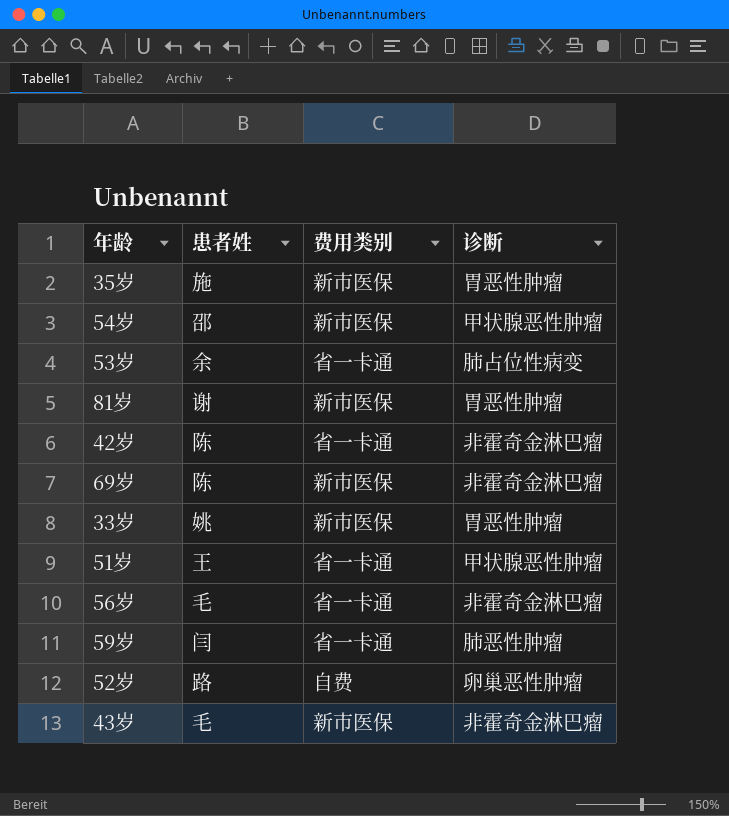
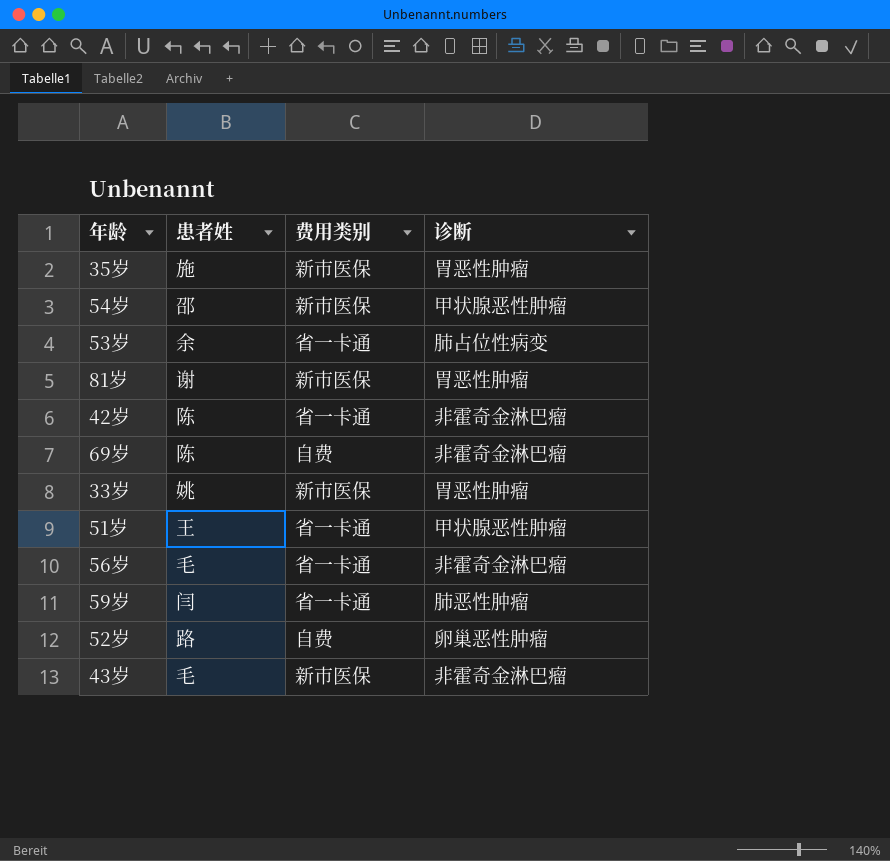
69岁 | 费用类别: 新市医保 -> 自费

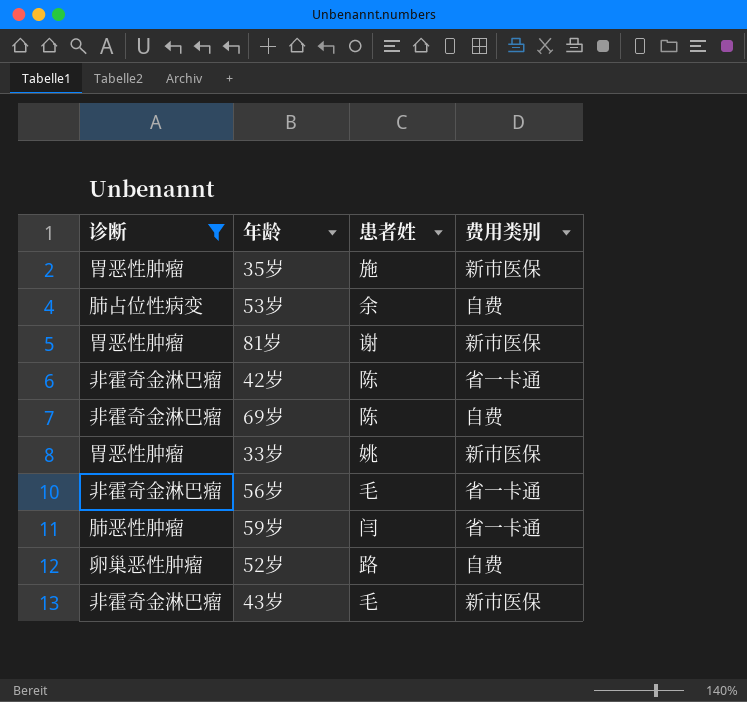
filter: none -> 诊断 != 甲状腺恶性肿瘤
column 诊断 | position: 4 -> 1
53岁 | 费用类别: 省一卡通 -> 自费

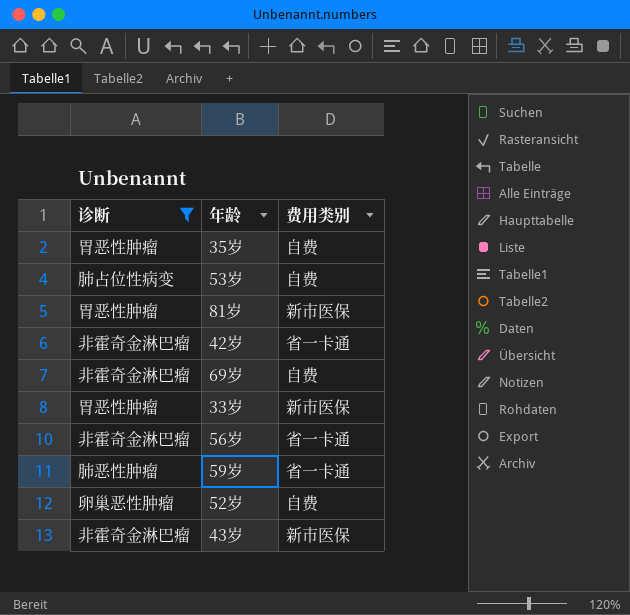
column 患者姓 | position: 3 -> none
35岁 | 费用类别: 新市医保 -> 自费

